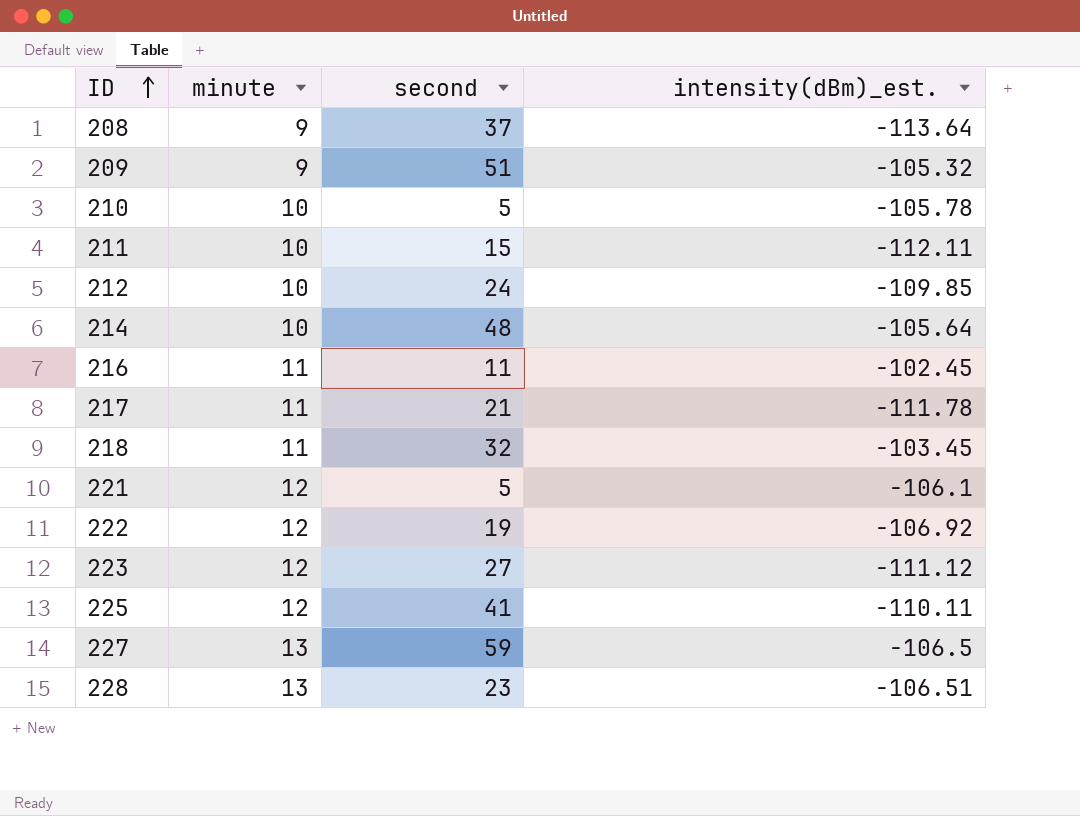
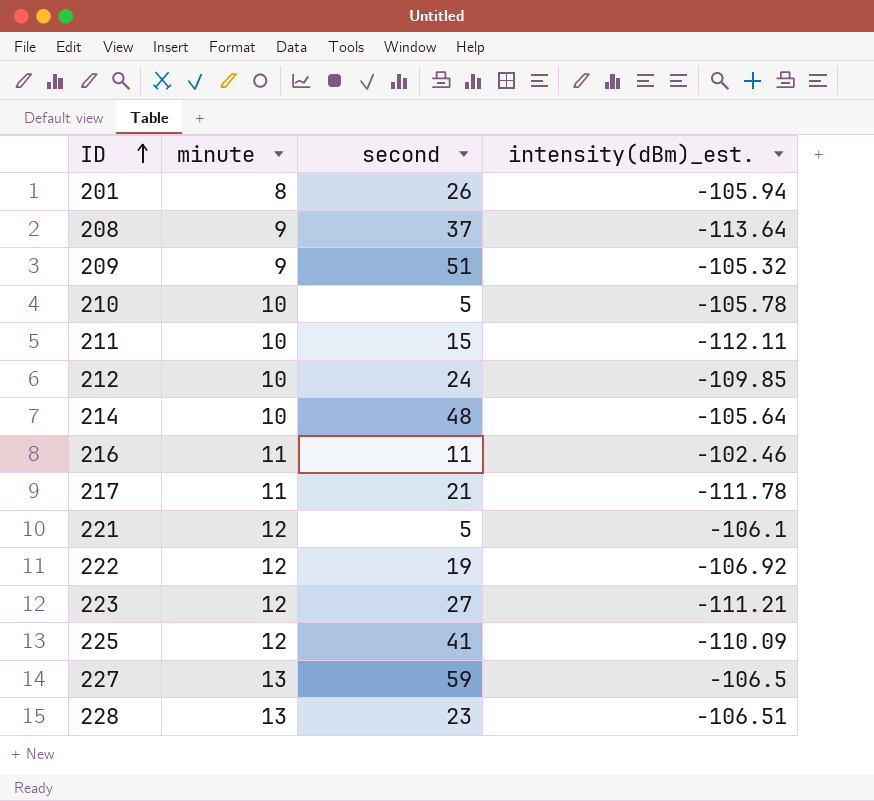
row 218: 11 | 32 | -103.45 -> none
row 201: none -> 8 | 26 | -105.94
216 | intensity(dBm)_est.: -102.45 -> -102.46
223 | intensity(dBm)_est.: -111.12 -> -111.21
225 | intensity(dBm)_est.: -110.11 -> -110.09

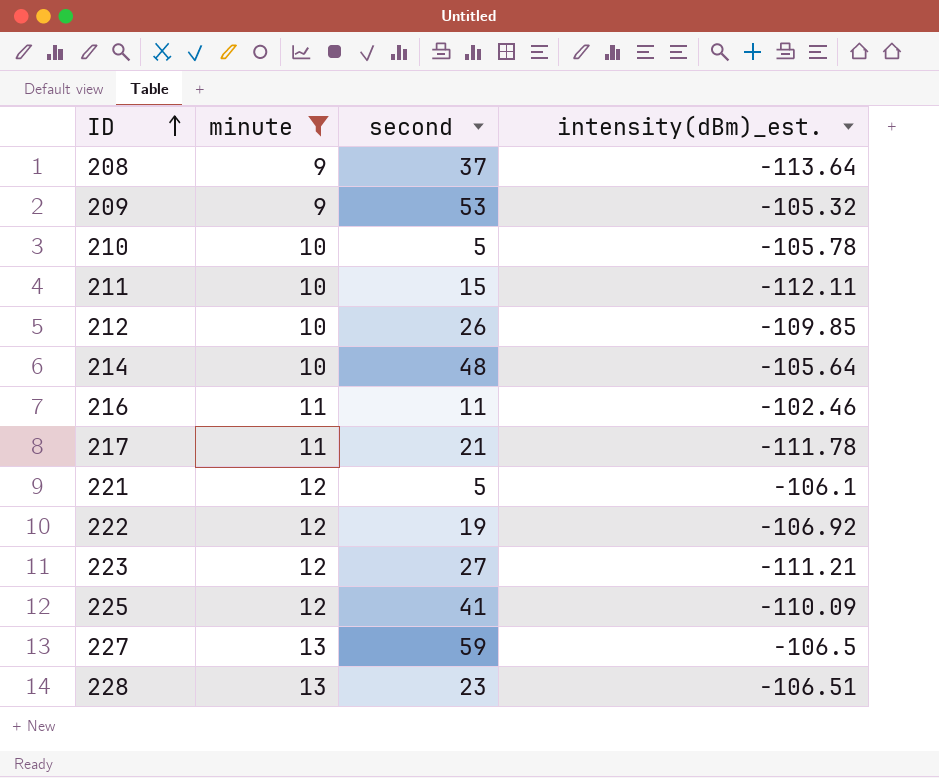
filter: none -> minute != 8
209 | second: 51 -> 53
212 | second: 24 -> 26

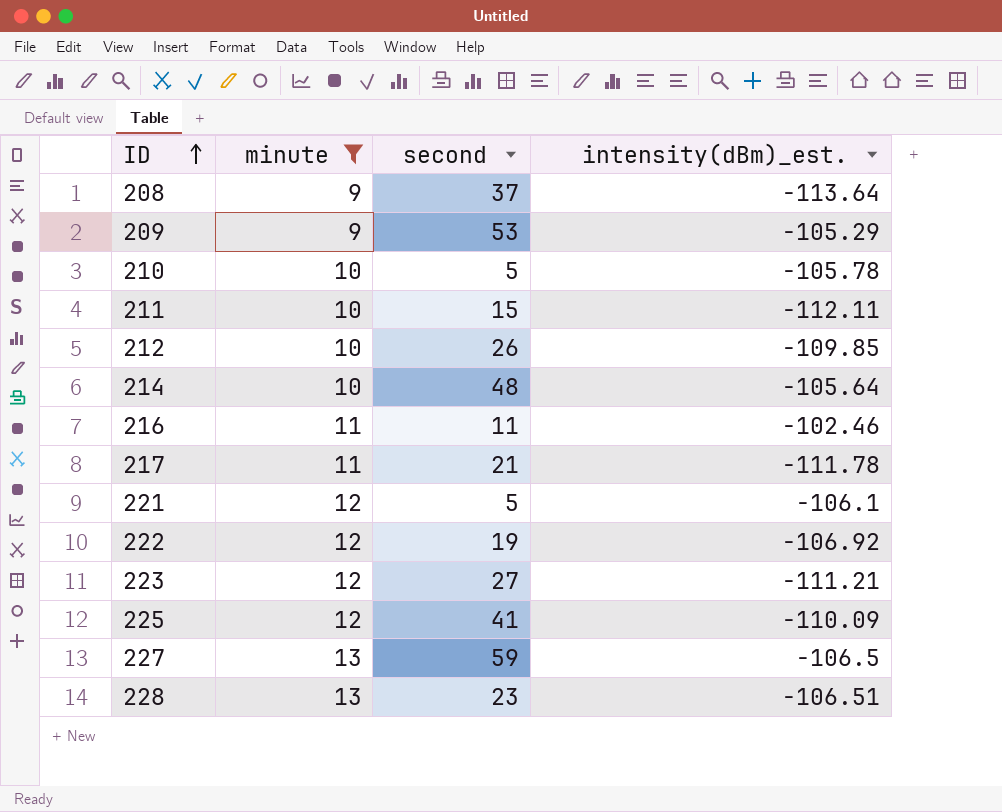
209 | intensity(dBm)_est.: -105.32 -> -105.29

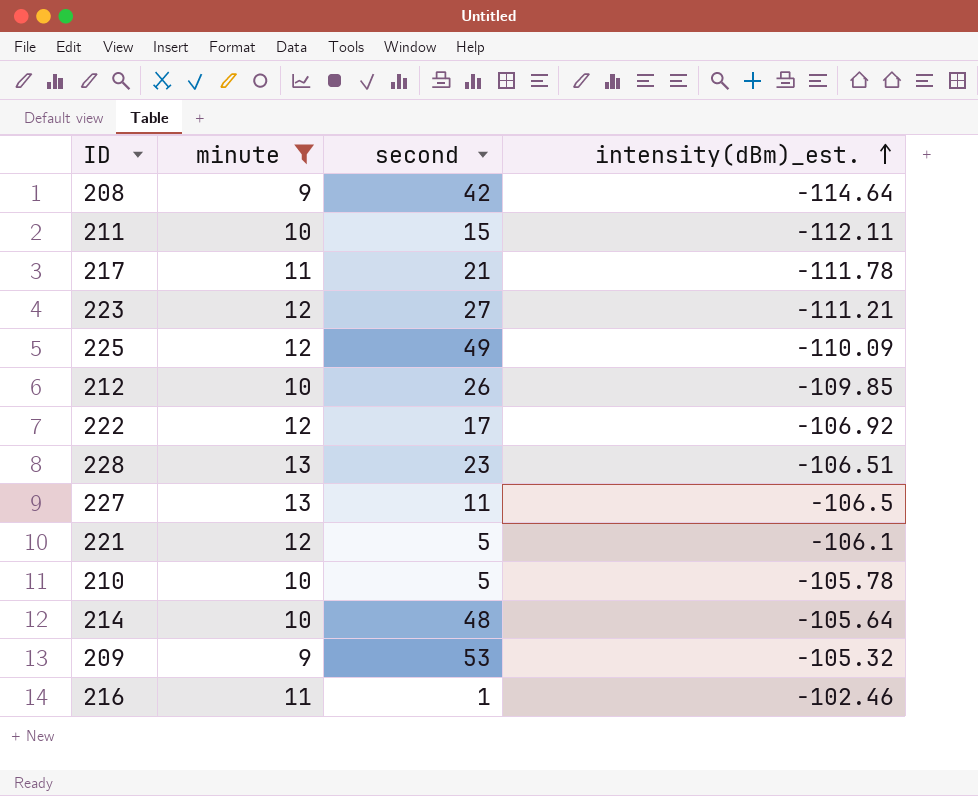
row order: ID ascending -> intensity(dBm)_est. ascending
208 | second: 37 -> 42
208 | intensity(dBm)_est.: -113.64 -> -114.64
225 | second: 41 -> 49
222 | second: 19 -> 17
227 | second: 59 -> 11
209 | intensity(dBm)_est.: -105.29 -> -105.32
216 | second: 11 -> 1

